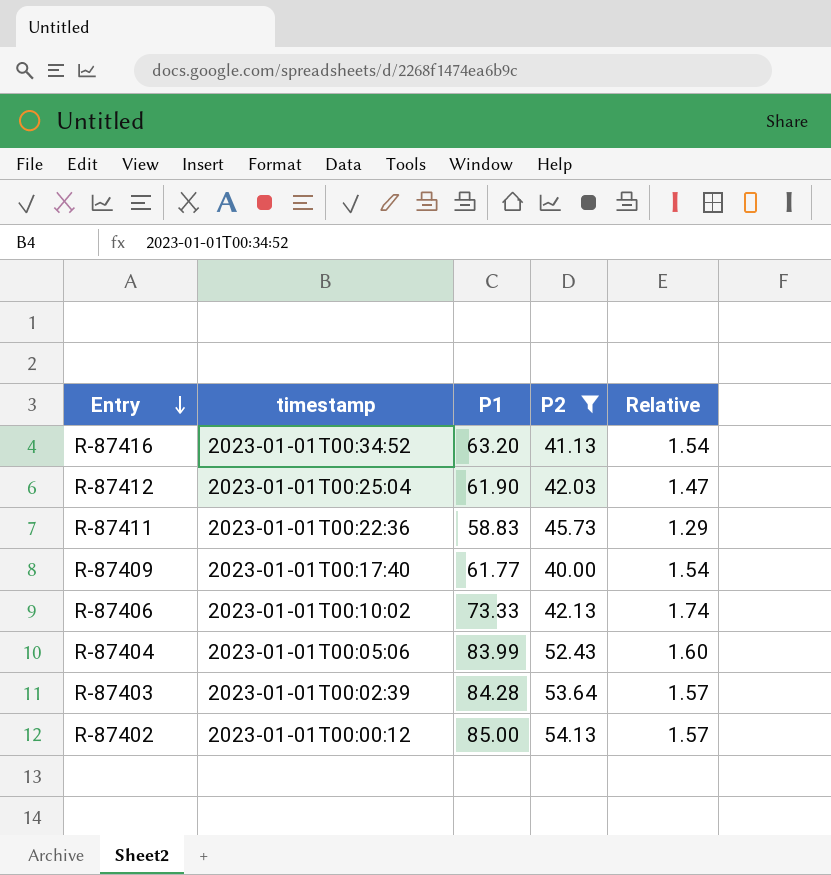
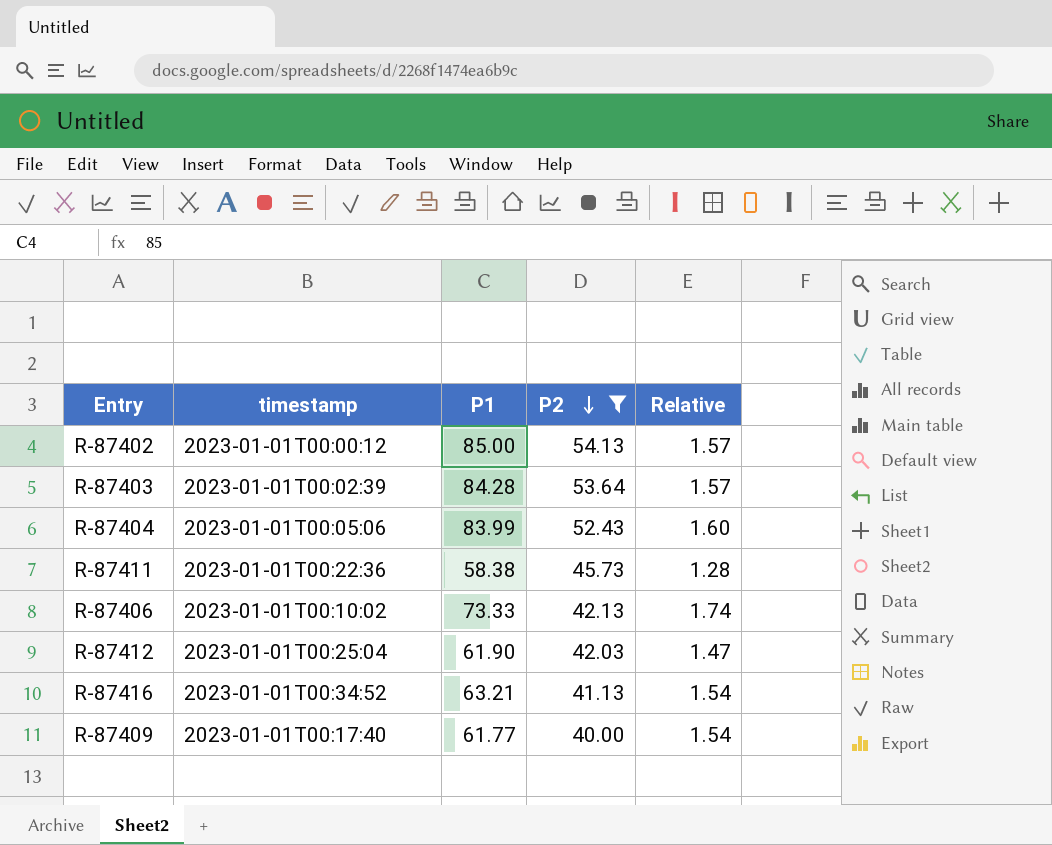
row order: Entry descending -> P2 descending
R-87411 | P1: 58.83 -> 58.38
R-87411 | Relative: 1.29 -> 1.28
R-87416 | P1: 63.20 -> 63.21

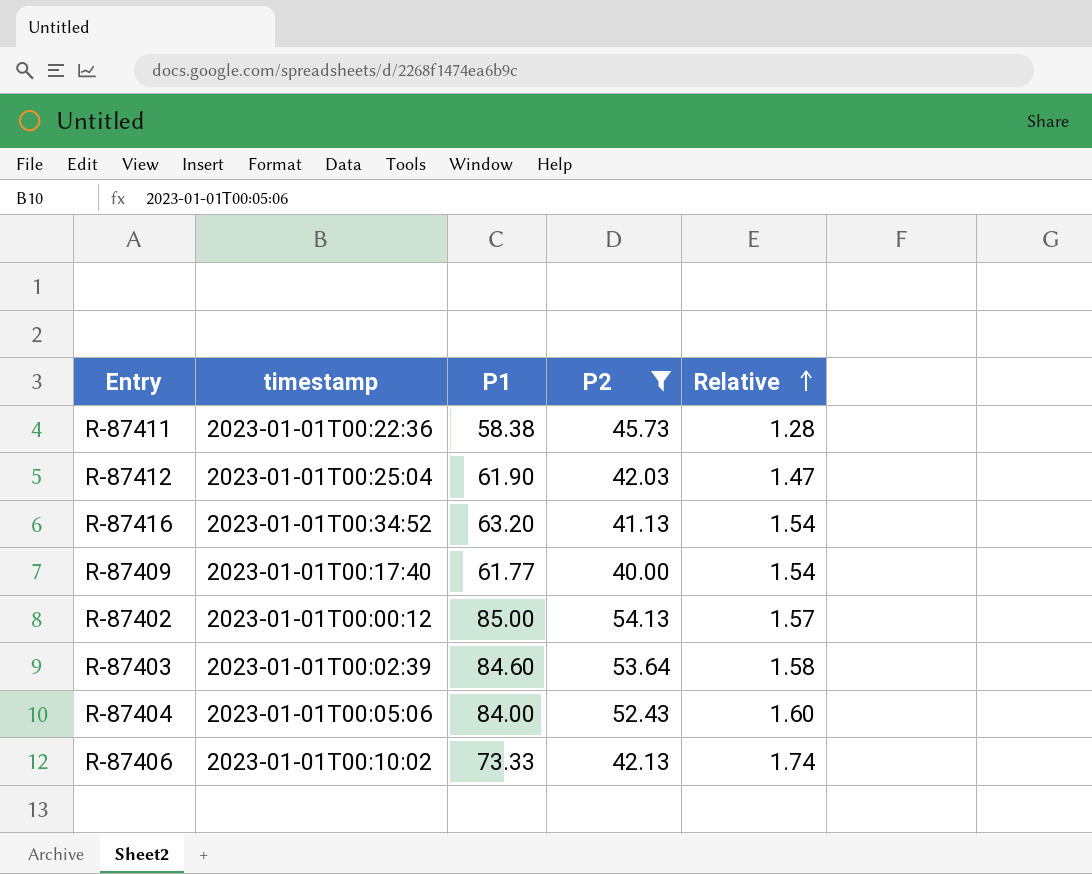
row order: P2 descending -> Relative ascending
R-87416 | P1: 63.21 -> 63.20
R-87403 | P1: 84.28 -> 84.60
R-87403 | Relative: 1.57 -> 1.58
R-87404 | P1: 83.99 -> 84.00

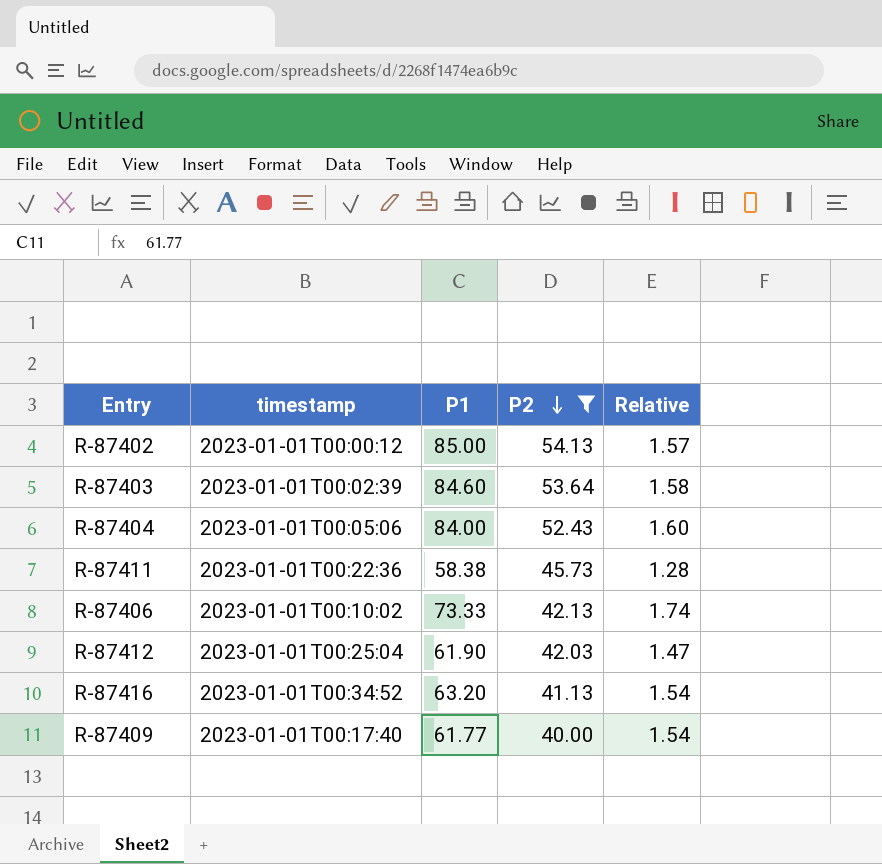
row order: Relative ascending -> P2 descending

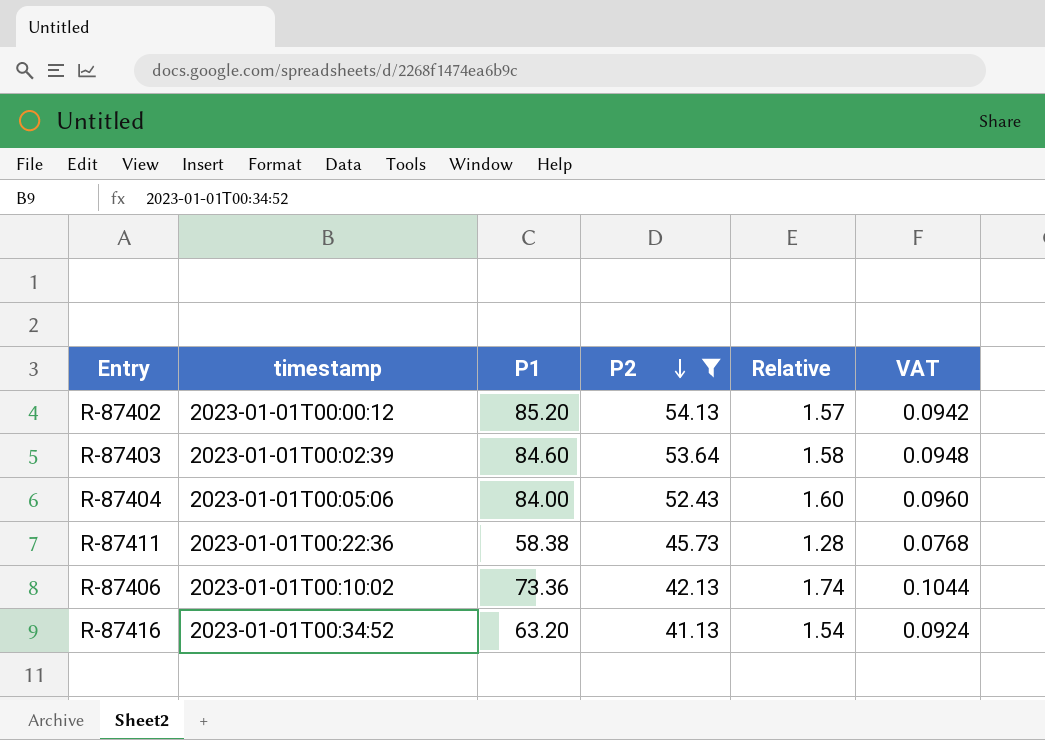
column VAT | formula: none -> [Relative] * 0.06
row R-87412: 2023-01-01T00:25:04 | 61.90 | 42.03 | 1.47 -> none
row R-87409: 2023-01-01T00:17:40 | 61.77 | 40.00 | 1.54 -> none
R-87402 | P1: 85.00 -> 85.20
R-87406 | P1: 73.33 -> 73.36

